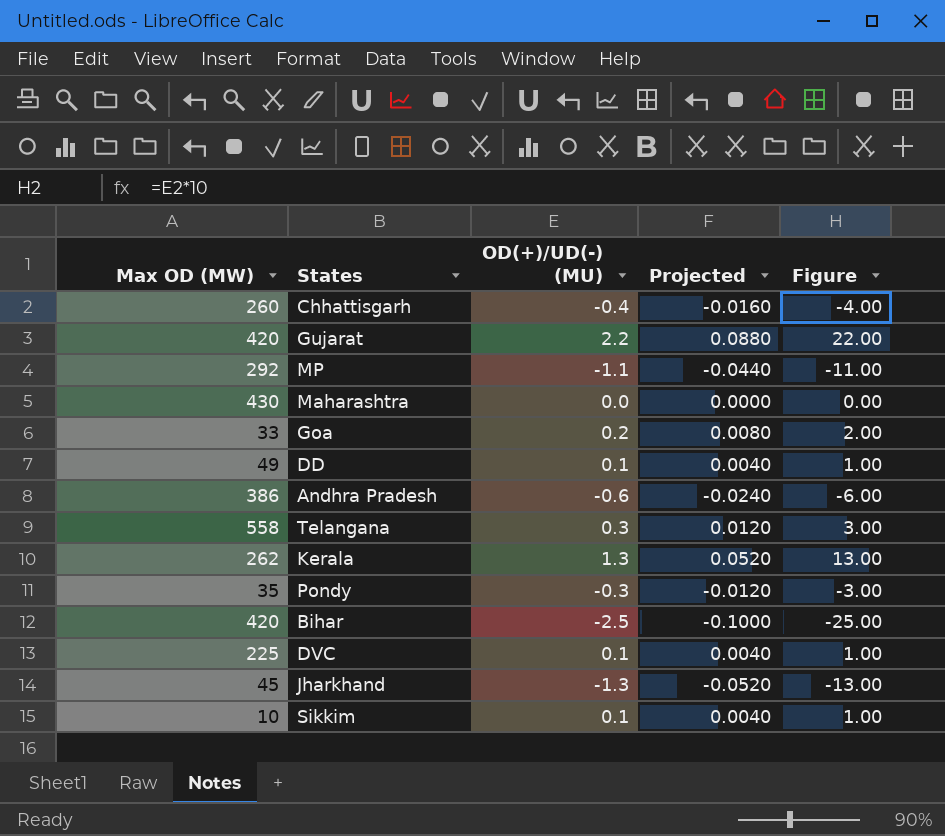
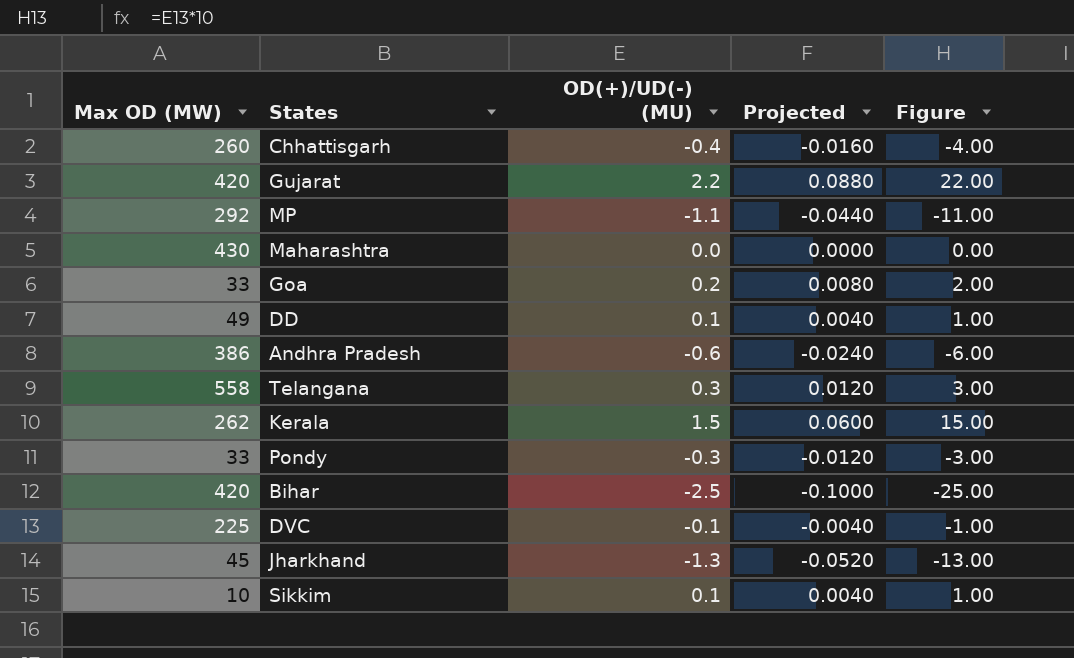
Kerala | OD(+)/UD(-) (MU): 1.3 -> 1.5
Kerala | Projected: 0.0520 -> 0.0600
Kerala | Figure: 13.00 -> 15.00
Pondy | Max OD (MW): 35 -> 33
DVC | OD(+)/UD(-) (MU): 0.1 -> -0.1
DVC | Projected: 0.0040 -> -0.0040
DVC | Figure: 1.00 -> -1.00

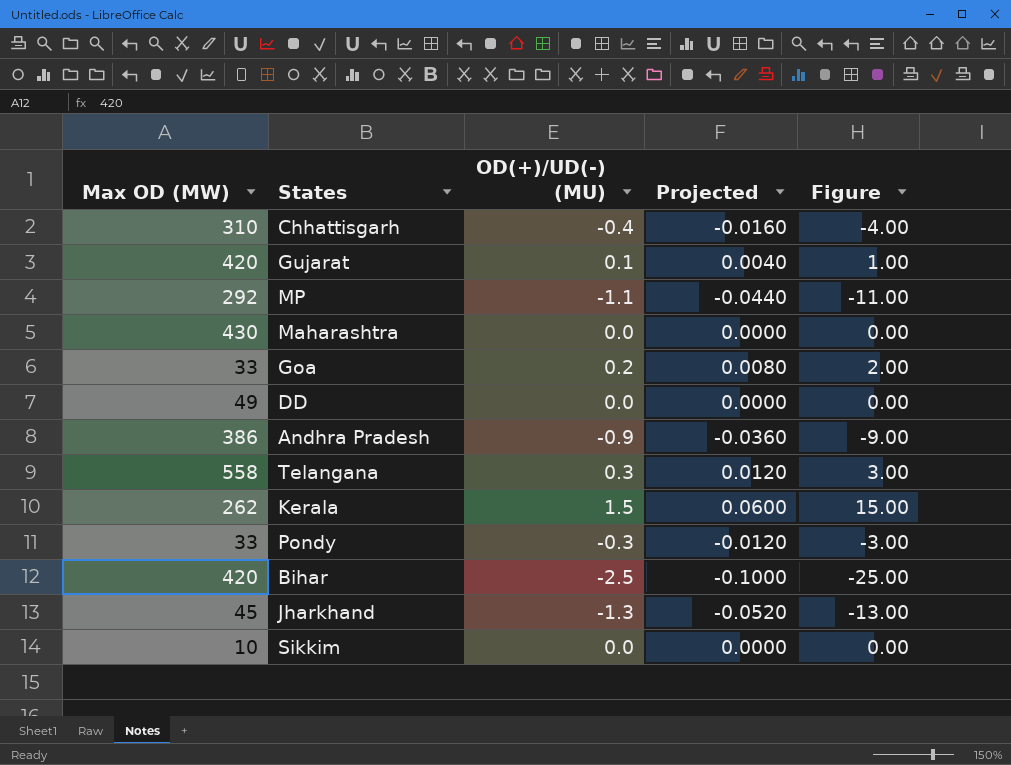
row DVC: 225 | -0.1 | -0.0040 | -1.00 -> none
Chhattisgarh | Max OD (MW): 260 -> 310
Gujarat | OD(+)/UD(-) (MU): 2.2 -> 0.1
Gujarat | Projected: 0.0880 -> 0.0040
Gujarat | Figure: 22.00 -> 1.00
DD | OD(+)/UD(-) (MU): 0.1 -> 0.0
DD | Projected: 0.0040 -> 0.0000
DD | Figure: 1.00 -> 0.00
Andhra Pradesh | OD(+)/UD(-) (MU): -0.6 -> -0.9
Andhra Pradesh | Projected: -0.0240 -> -0.0360
Andhra Pradesh | Figure: -6.00 -> -9.00
Sikkim | OD(+)/UD(-) (MU): 0.1 -> 0.0
Sikkim | Projected: 0.0040 -> 0.0000
Sikkim | Figure: 1.00 -> 0.00

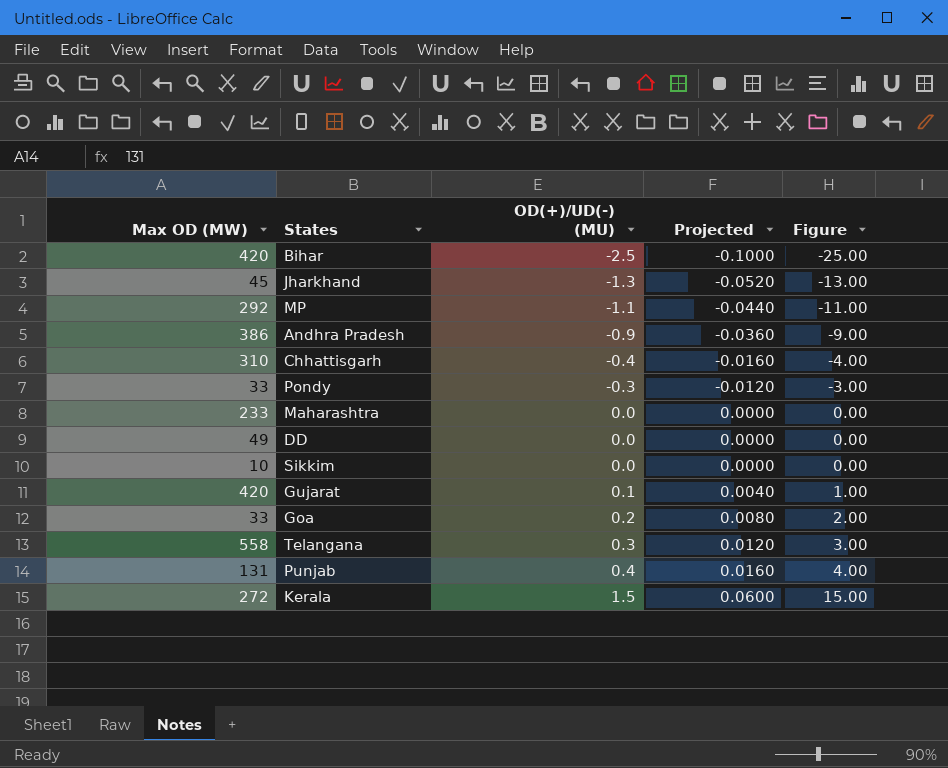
row order: none -> OD(+)/UD(-) (MU) ascending
Maharashtra | Max OD (MW): 430 -> 233
row Punjab: none -> 131 | 0.4 | 0.0160 | 4.00
Kerala | Max OD (MW): 262 -> 272

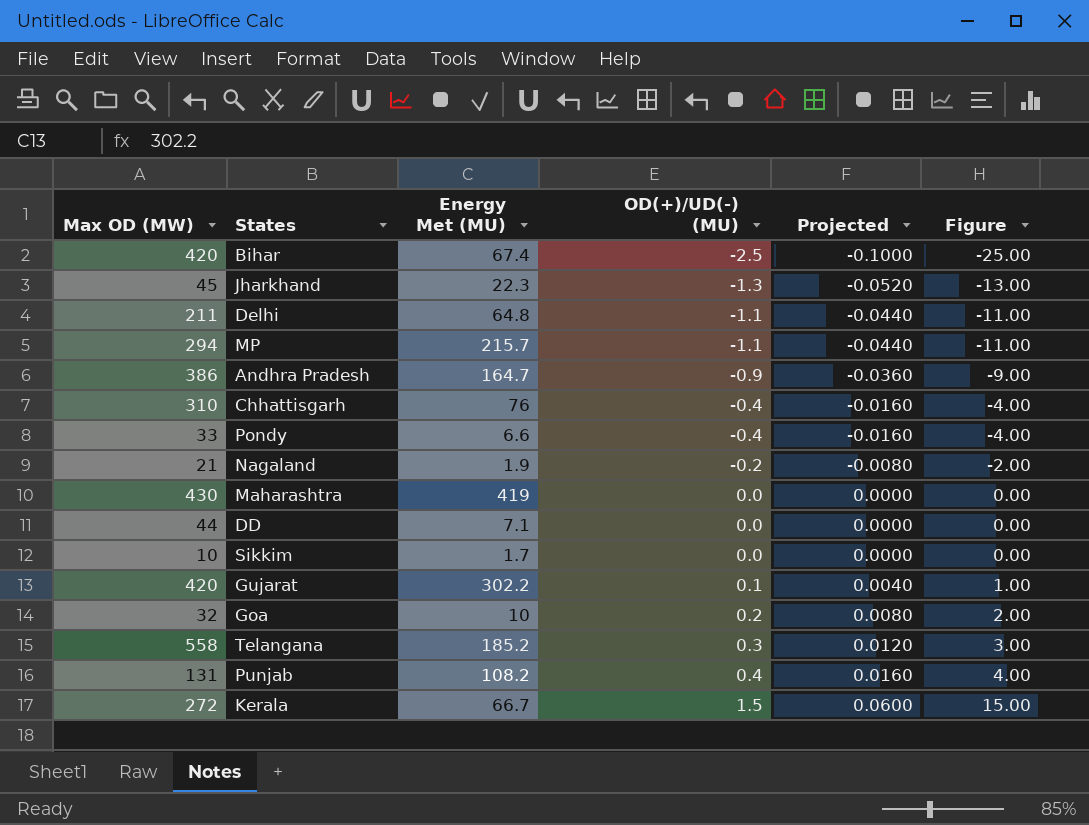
column Energy Met (MU) | position: none -> 3
row Delhi: none -> 211 | 64.8 | -1.1 | -0.0440 | -11.00
MP | Max OD (MW): 292 -> 294
Pondy | OD(+)/UD(-) (MU): -0.3 -> -0.4
Pondy | Projected: -0.0120 -> -0.0160
Pondy | Figure: -3.00 -> -4.00
row Nagaland: none -> 21 | 1.9 | -0.2 | -0.0080 | -2.00
Maharashtra | Max OD (MW): 233 -> 430
DD | Max OD (MW): 49 -> 44
Goa | Max OD (MW): 33 -> 32

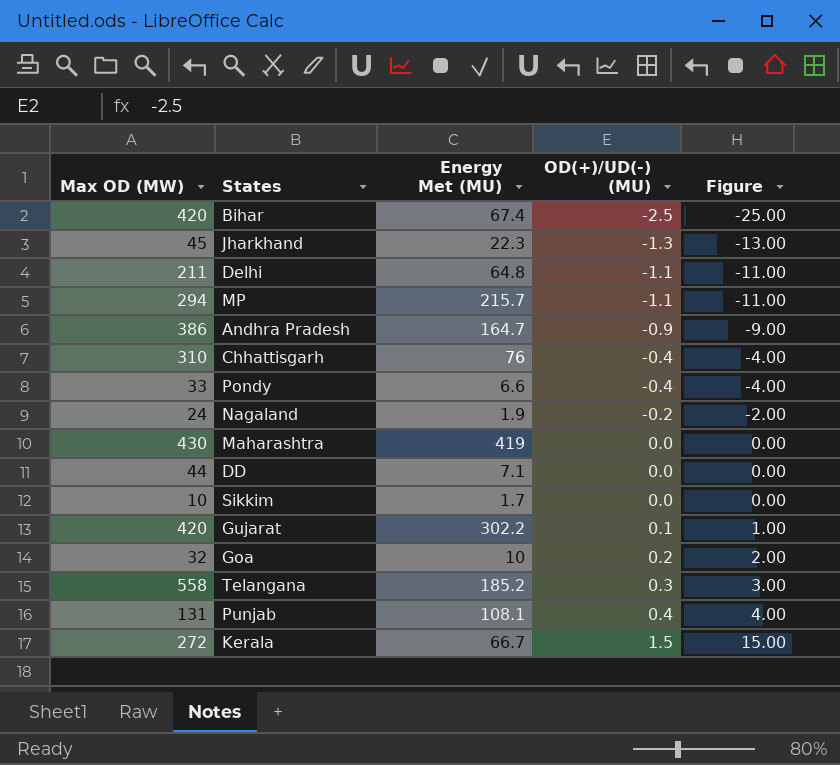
column Projected | formula: [OD(+)/UD(-) (MU)] * 0.04 -> none
Nagaland | Max OD (MW): 21 -> 24
Punjab | Energy Met (MU): 108.2 -> 108.1

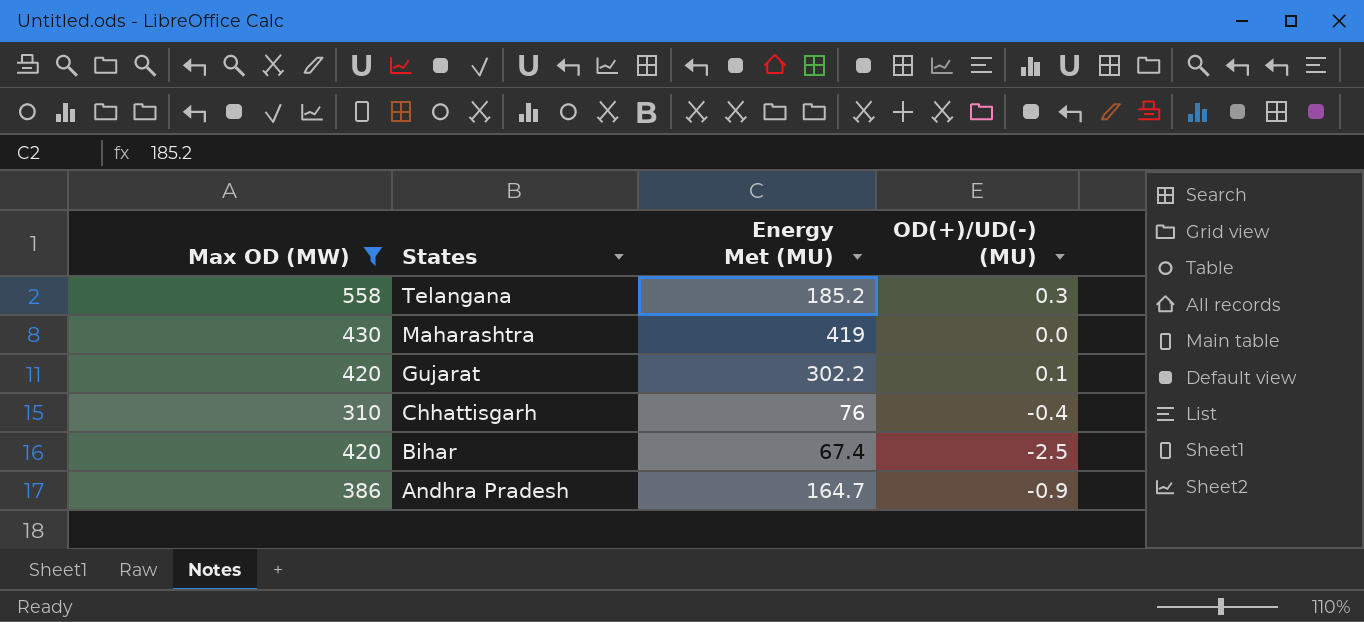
filter: none -> Max OD (MW) >= 310
row order: OD(+)/UD(-) (MU) ascending -> States descending
column Figure | formula: [OD(+)/UD(-) (MU)] * 10 -> none

